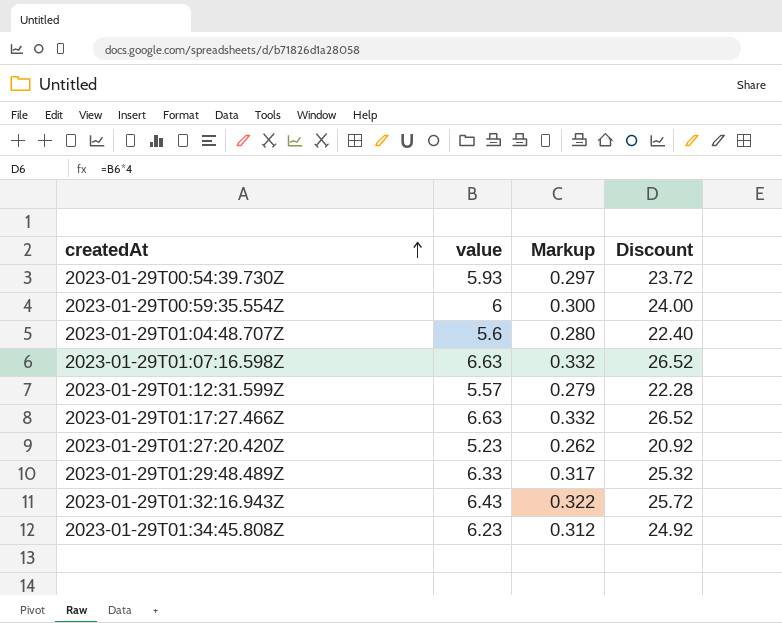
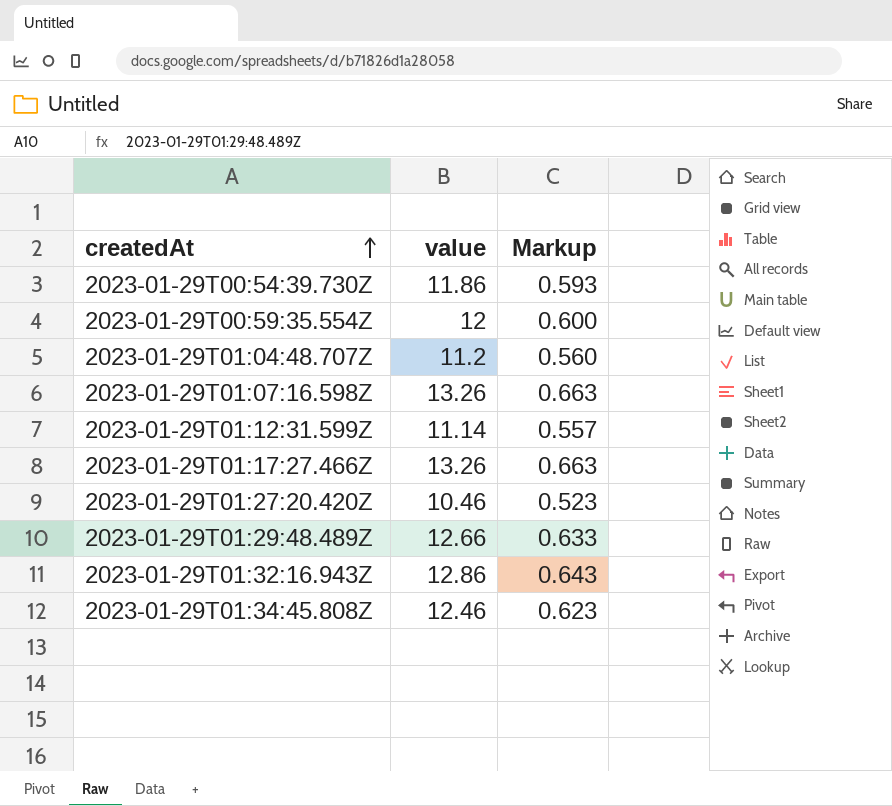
column Discount | formula: [value] * 4 -> none
2023-01-29T00:54:39.730Z | value: 5.93 -> 11.86
2023-01-29T00:54:39.730Z | Markup: 0.297 -> 0.593
2023-01-29T00:59:35.554Z | value: 6 -> 12
2023-01-29T00:59:35.554Z | Markup: 0.300 -> 0.600
2023-01-29T01:04:48.707Z | value: 5.6 -> 11.2
2023-01-29T01:04:48.707Z | Markup: 0.280 -> 0.560
2023-01-29T01:07:16.598Z | value: 6.63 -> 13.26
2023-01-29T01:07:16.598Z | Markup: 0.332 -> 0.663
2023-01-29T01:12:31.599Z | value: 5.57 -> 11.14
2023-01-29T01:12:31.599Z | Markup: 0.279 -> 0.557
2023-01-29T01:17:27.466Z | value: 6.63 -> 13.26
2023-01-29T01:17:27.466Z | Markup: 0.332 -> 0.663
2023-01-29T01:27:20.420Z | value: 5.23 -> 10.46
2023-01-29T01:27:20.420Z | Markup: 0.262 -> 0.523
2023-01-29T01:29:48.489Z | value: 6.33 -> 12.66
2023-01-29T01:29:48.489Z | Markup: 0.317 -> 0.633
2023-01-29T01:32:16.943Z | value: 6.43 -> 12.86
2023-01-29T01:32:16.943Z | Markup: 0.322 -> 0.643
2023-01-29T01:34:45.808Z | value: 6.23 -> 12.46
2023-01-29T01:34:45.808Z | Markup: 0.312 -> 0.623

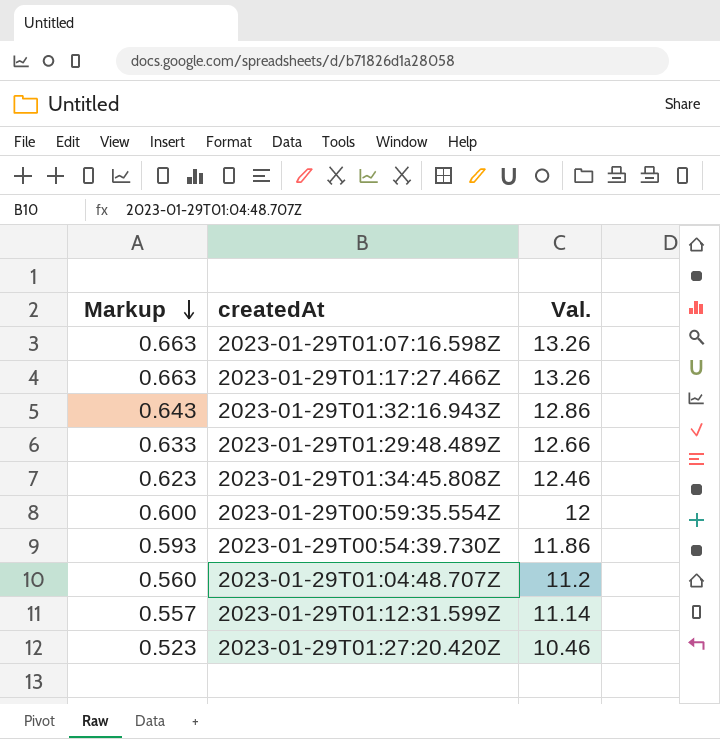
row order: createdAt ascending -> Markup descending
column Markup | position: 3 -> 1
column name: value -> Val.

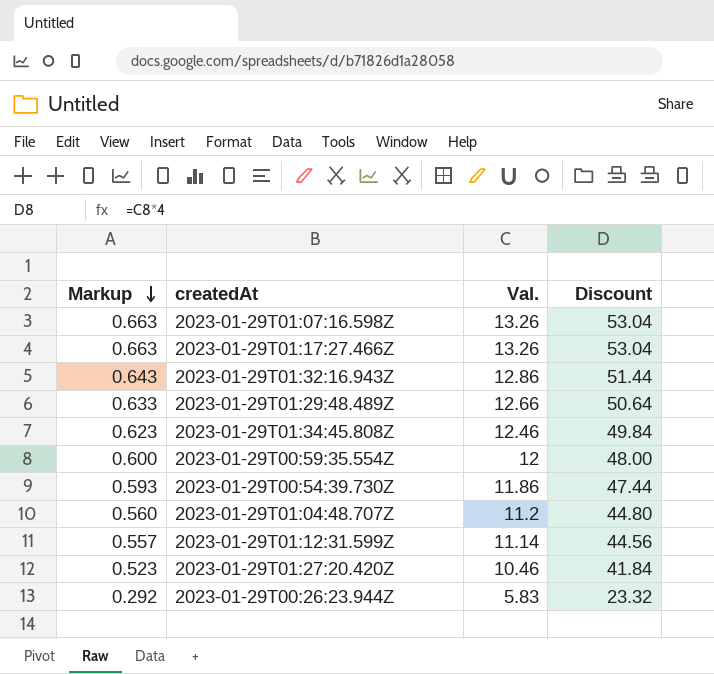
column Discount | formula: none -> [Val.] * 4
row 2023-01-29T00:26:23.944Z: none -> 0.292 | 5.83 | 23.32

